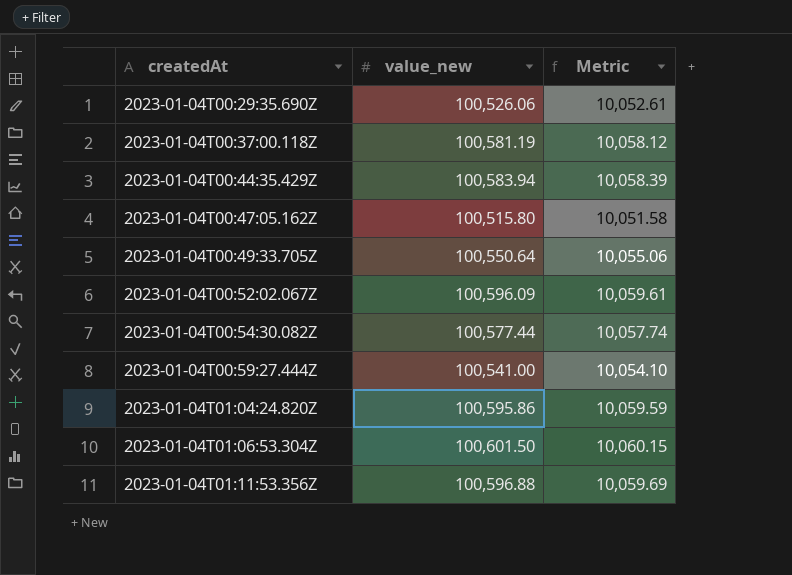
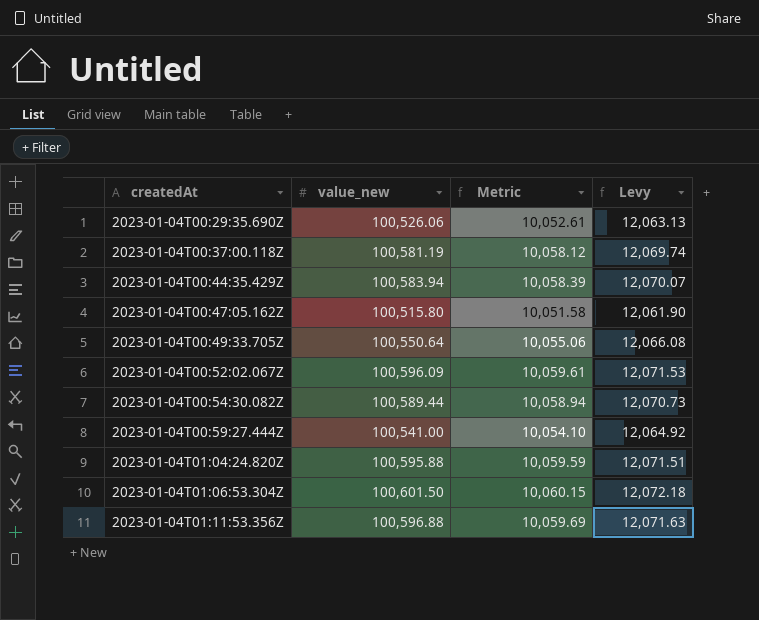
column Levy | formula: none -> [value_new] * 0.12
2023-01-04T00:54:30.082Z | value_new: 100,577.44 -> 100,589.44
2023-01-04T00:54:30.082Z | Metric: 10,057.74 -> 10,058.94
2023-01-04T01:04:24.820Z | value_new: 100,595.86 -> 100,595.88

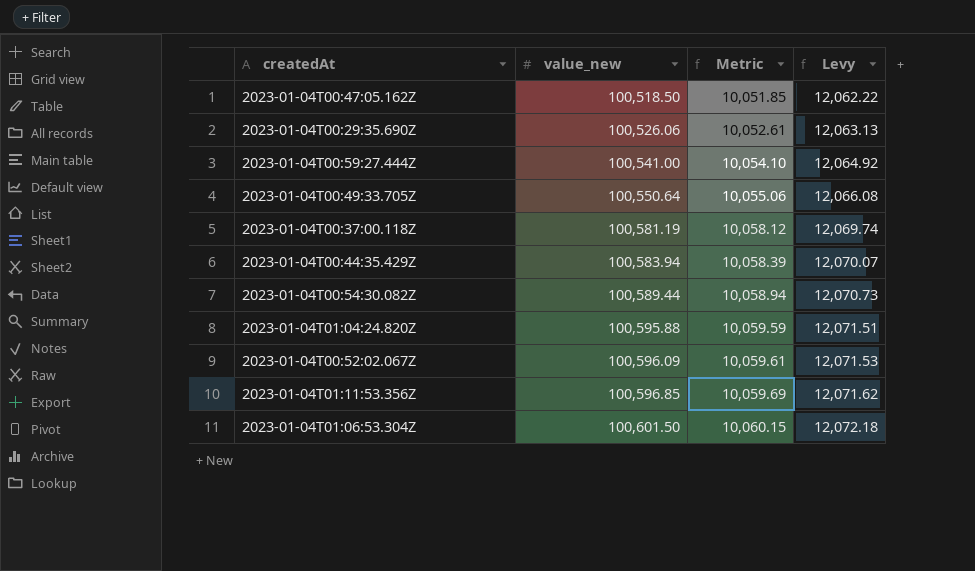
row order: createdAt ascending -> value_new ascending
2023-01-04T00:47:05.162Z | value_new: 100,515.80 -> 100,518.50
2023-01-04T00:47:05.162Z | Metric: 10,051.58 -> 10,051.85
2023-01-04T00:47:05.162Z | Levy: 12,061.90 -> 12,062.22
2023-01-04T01:11:53.356Z | value_new: 100,596.88 -> 100,596.85
2023-01-04T01:11:53.356Z | Levy: 12,071.63 -> 12,071.62

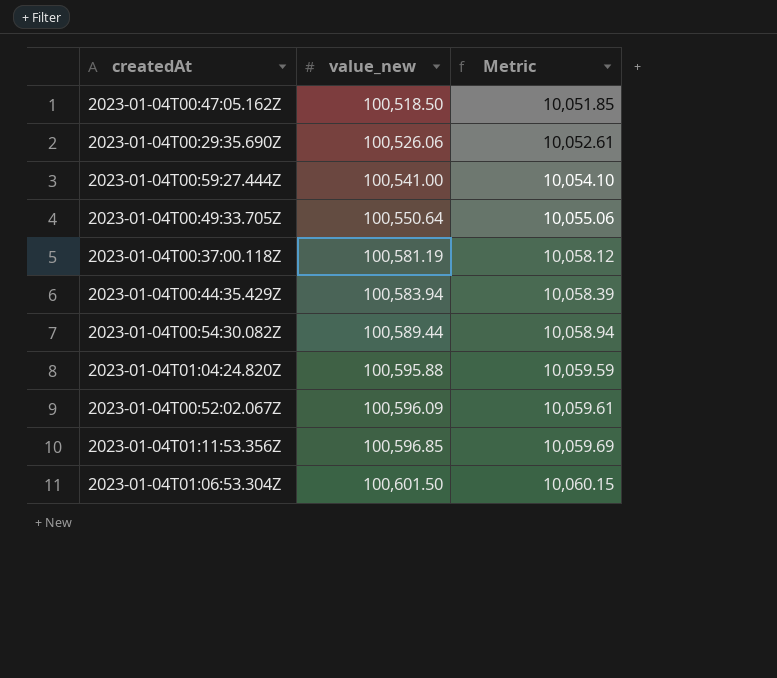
column Levy | formula: [value_new] * 0.12 -> none

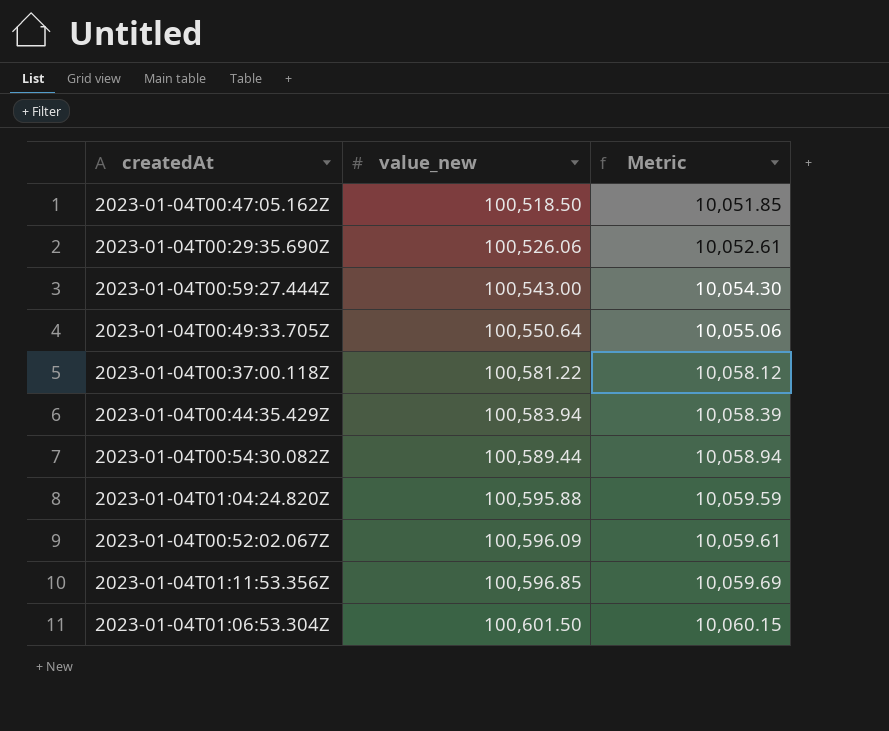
2023-01-04T00:59:27.444Z | value_new: 100,541.00 -> 100,543.00
2023-01-04T00:59:27.444Z | Metric: 10,054.10 -> 10,054.30
2023-01-04T00:37:00.118Z | value_new: 100,581.19 -> 100,581.22

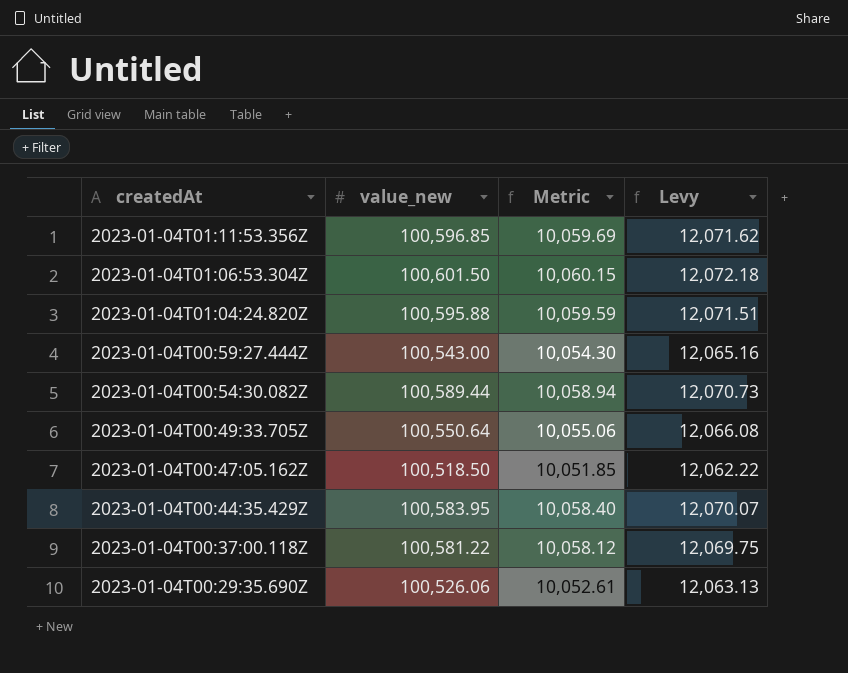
row order: value_new ascending -> createdAt descending
column Levy | formula: none -> [value_new] * 0.12
row 2023-01-04T00:52:02.067Z: 100,596.09 | 10,059.61 -> none
2023-01-04T00:44:35.429Z | value_new: 100,583.94 -> 100,583.95
2023-01-04T00:44:35.429Z | Metric: 10,058.39 -> 10,058.40

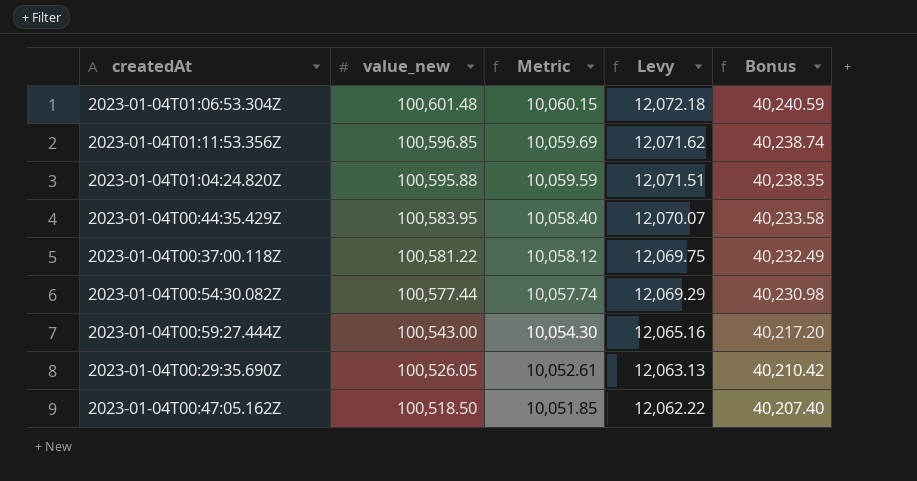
row order: createdAt descending -> value_new descending
column Bonus | formula: none -> [value_new] * 0.4
row 2023-01-04T00:49:33.705Z: 100,550.64 | 10,055.06 | 12,066.08 -> none
2023-01-04T01:06:53.304Z | value_new: 100,601.50 -> 100,601.48
2023-01-04T00:54:30.082Z | value_new: 100,589.44 -> 100,577.44
2023-01-04T00:54:30.082Z | Metric: 10,058.94 -> 10,057.74
2023-01-04T00:54:30.082Z | Levy: 12,070.73 -> 12,069.29
2023-01-04T00:29:35.690Z | value_new: 100,526.06 -> 100,526.05

